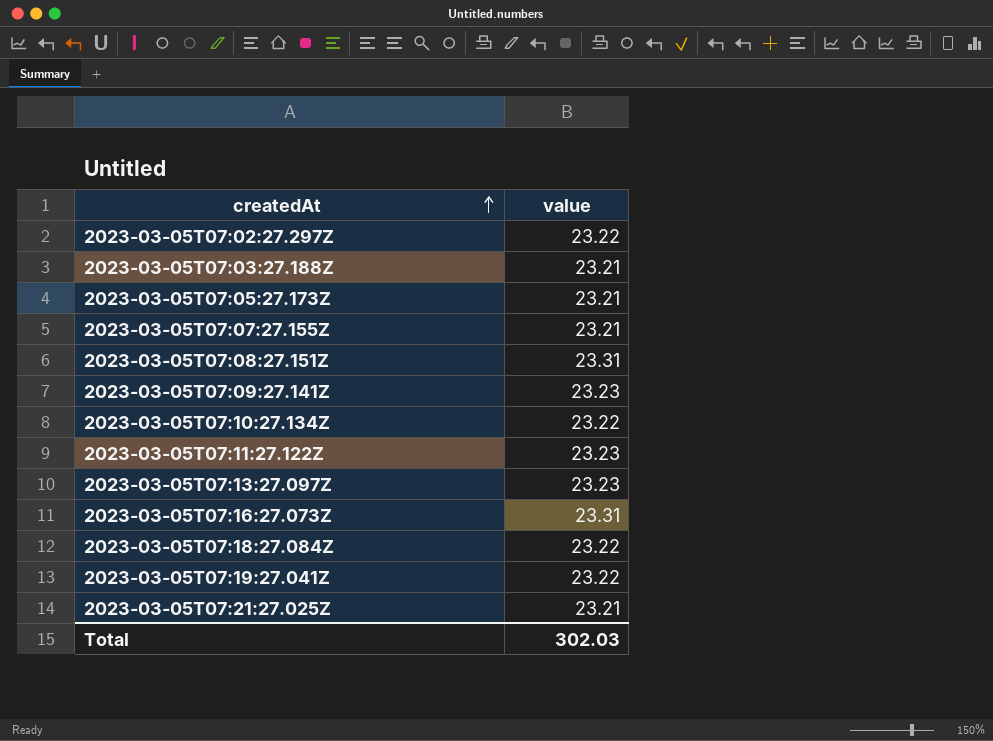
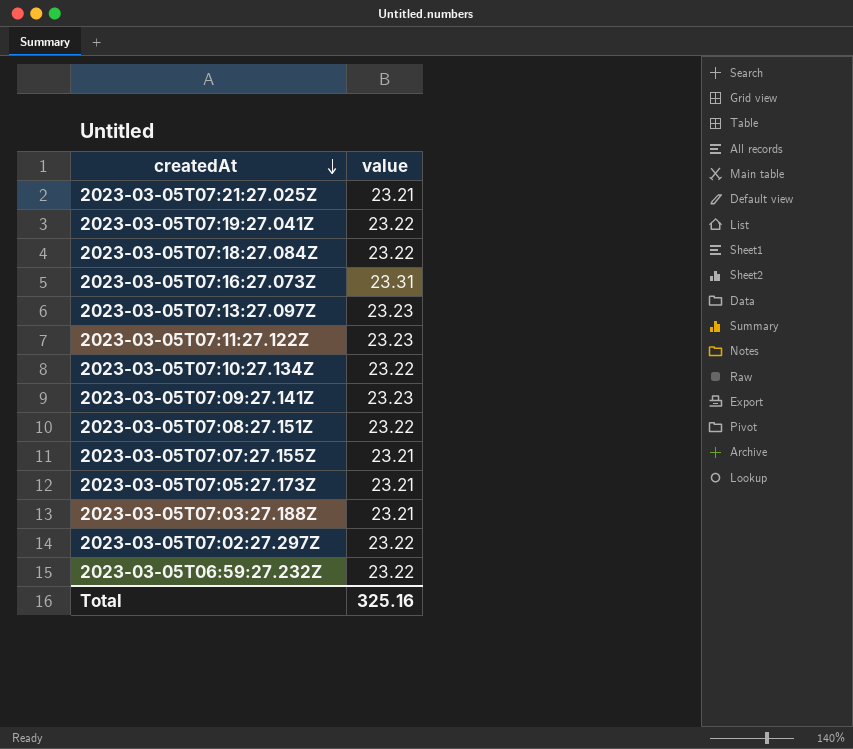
row order: createdAt ascending -> createdAt descending
2023-03-05T07:08:27.151Z | value: 23.31 -> 23.22
row 2023-03-05T06:59:27.232Z: none -> 23.22
Total | value: 302.03 -> 325.16

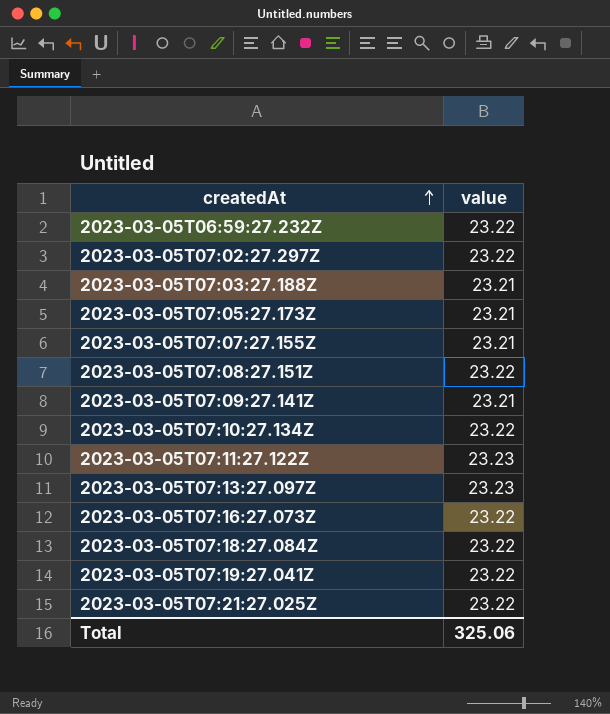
row order: createdAt descending -> createdAt ascending
2023-03-05T07:09:27.141Z | value: 23.23 -> 23.21
2023-03-05T07:16:27.073Z | value: 23.31 -> 23.22
2023-03-05T07:21:27.025Z | value: 23.21 -> 23.22
Total | value: 325.16 -> 325.06

